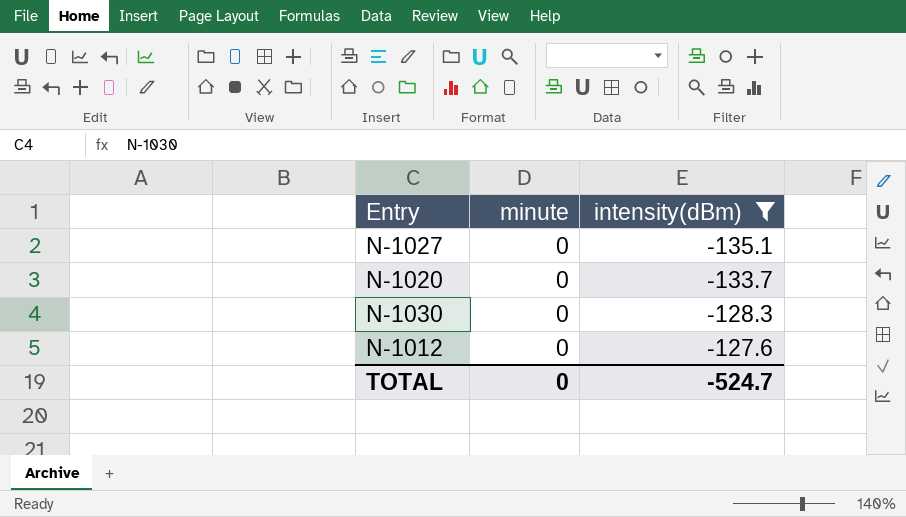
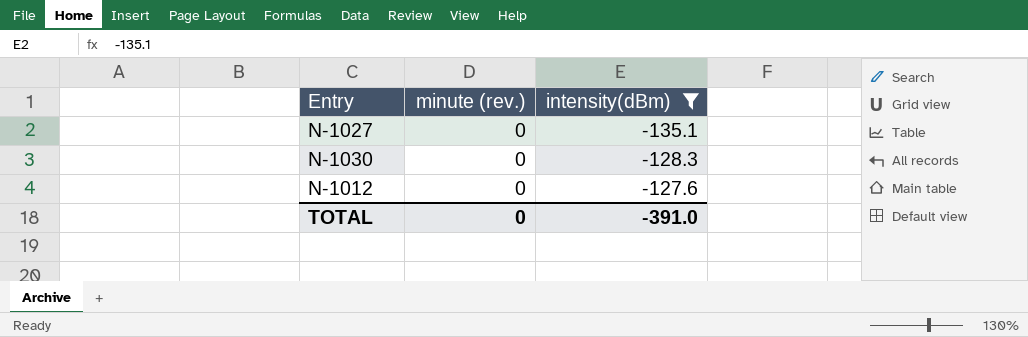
column name: minute -> minute (rev.)
row N-1020: 0 | -133.7 -> none
TOTAL | intensity(dBm): -524.7 -> -391.0

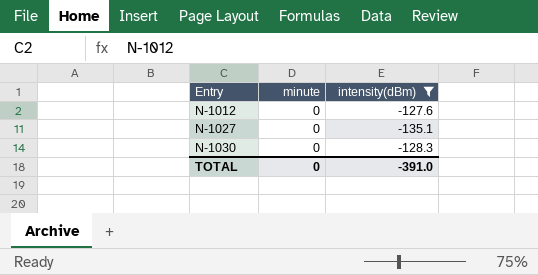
row order: intensity(dBm) ascending -> Entry ascending
column name: minute (rev.) -> minute

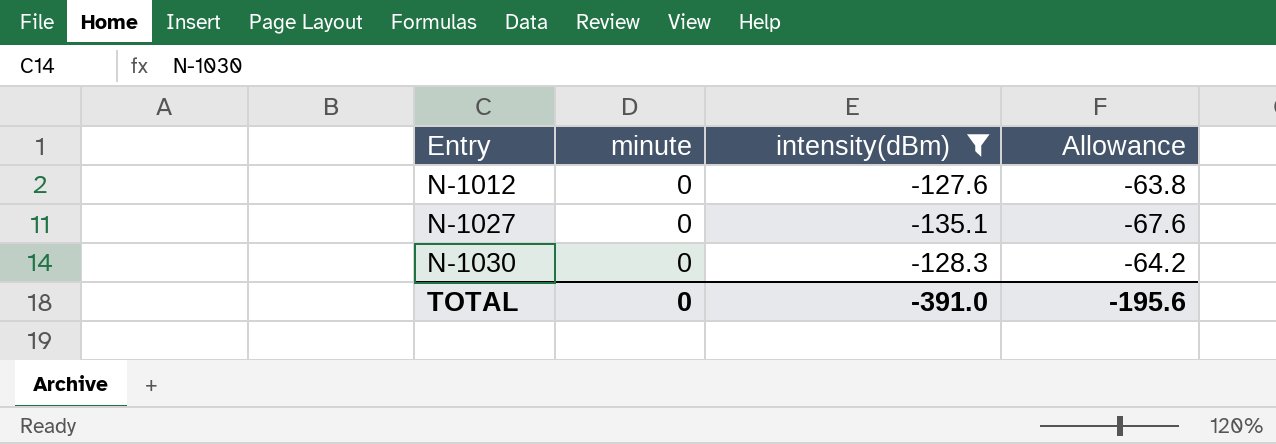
column Allowance | formula: none -> [intensity(dBm)] * 0.5

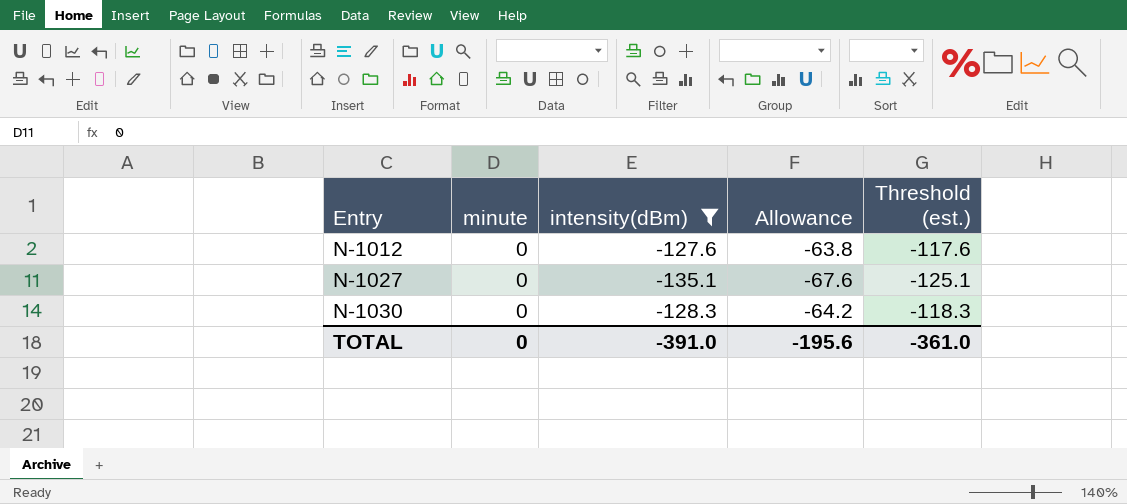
column Threshold (est.) | formula: none -> [intensity(dBm)] + 10

